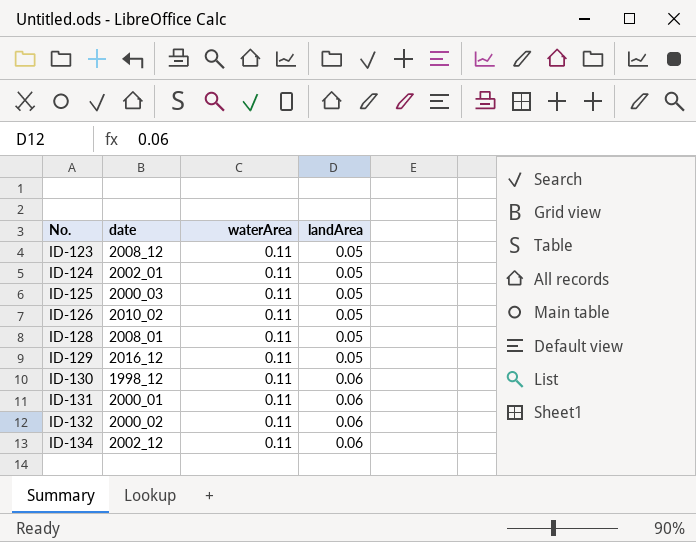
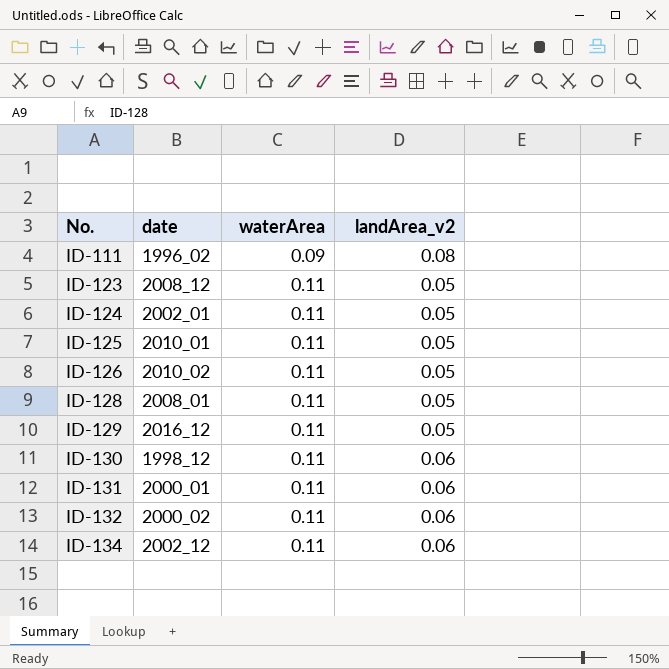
column name: landArea -> landArea_v2
row ID-111: none -> 1996_02 | 0.09 | 0.08
ID-125 | date: 2000_03 -> 2010_01

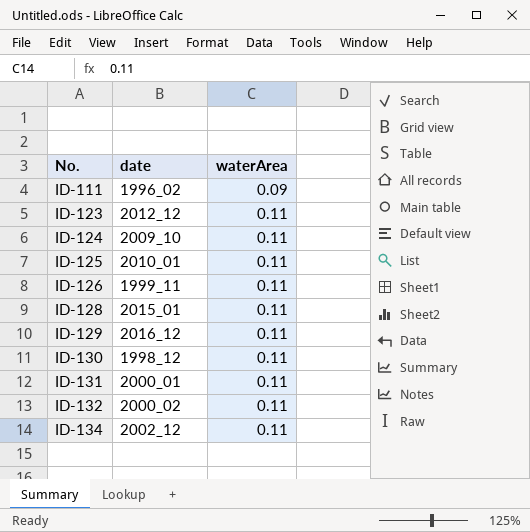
column landArea_v2 | position: 4 -> none
ID-123 | date: 2008_12 -> 2012_12
ID-124 | date: 2002_01 -> 2009_10
ID-126 | date: 2010_02 -> 1999_11
ID-128 | date: 2008_01 -> 2015_01

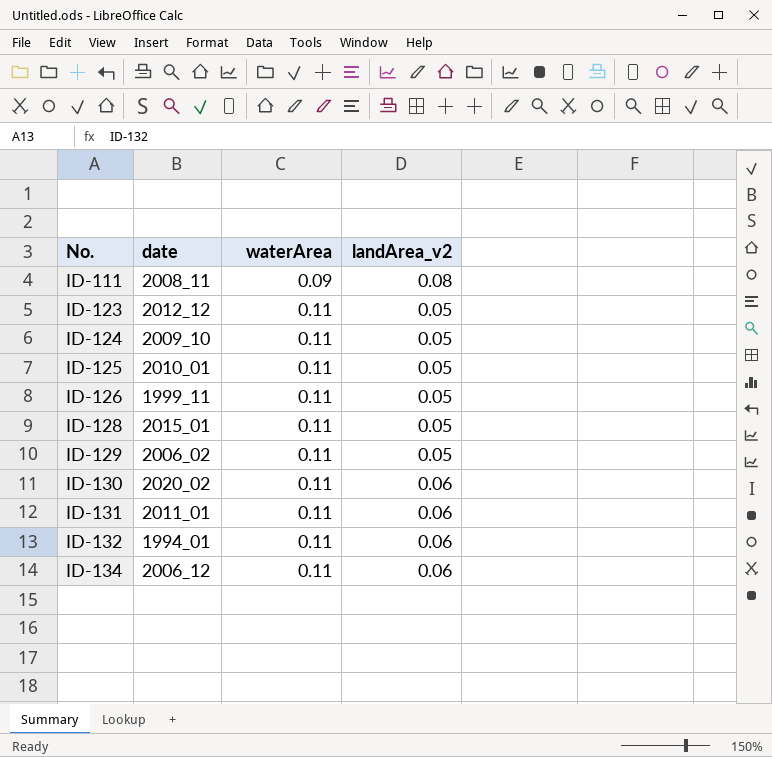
column landArea_v2 | position: none -> 4
ID-111 | date: 1996_02 -> 2008_11
ID-129 | date: 2016_12 -> 2006_02
ID-130 | date: 1998_12 -> 2020_02
ID-131 | date: 2000_01 -> 2011_01
ID-132 | date: 2000_02 -> 1994_01
ID-134 | date: 2002_12 -> 2006_12

